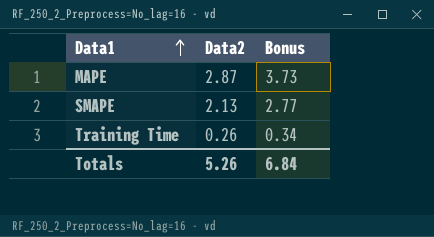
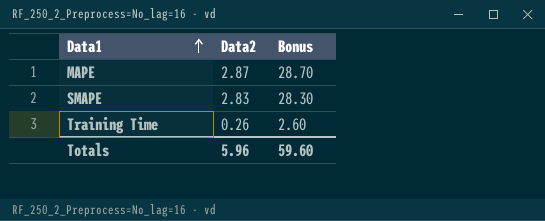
column Bonus | formula: [Data2] * 1.3 -> [Data2] * 10
SMAPE | Data2: 2.13 -> 2.83
Totals | Data2: 5.26 -> 5.96
Totals | Bonus: 6.84 -> 59.60

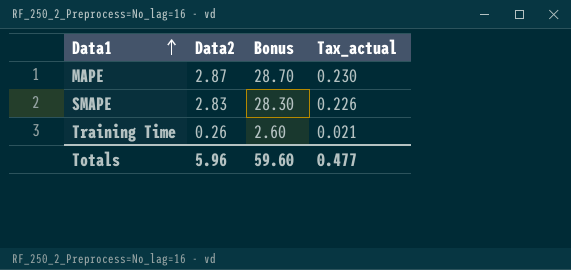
column Tax_actual | formula: none -> [Data2] * 0.08

